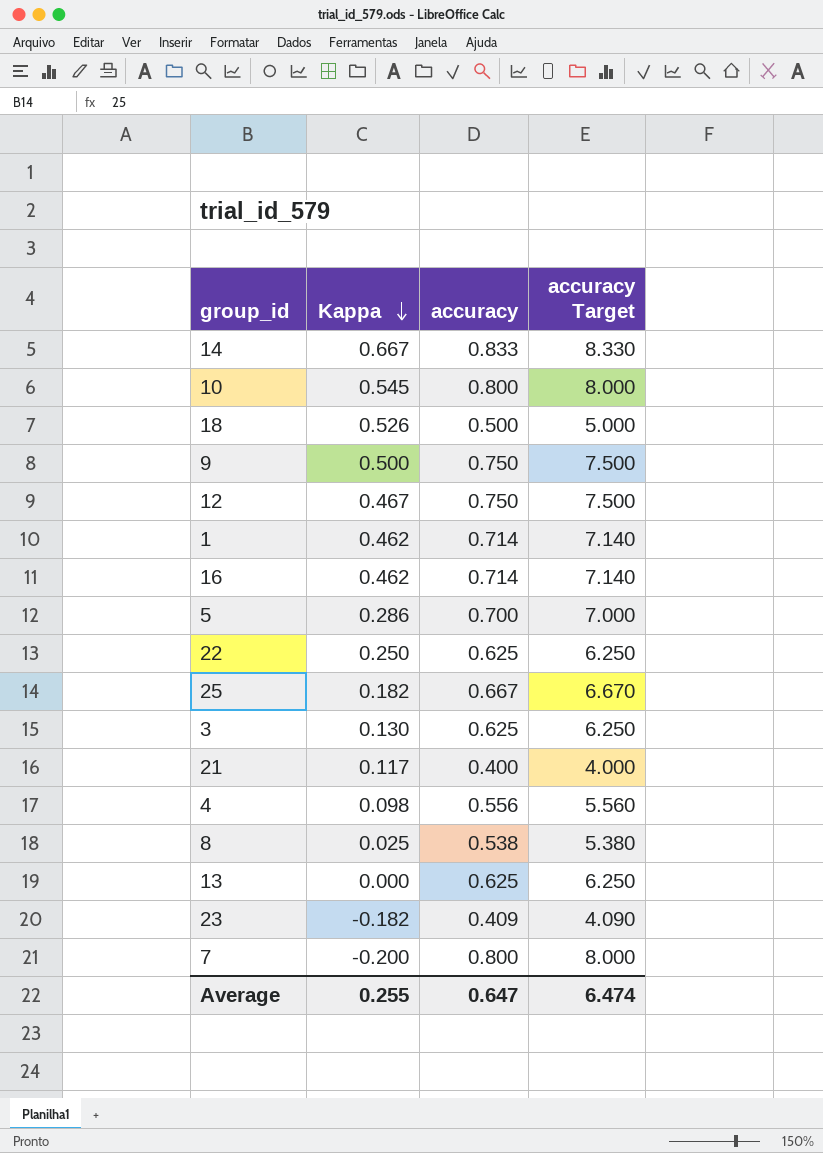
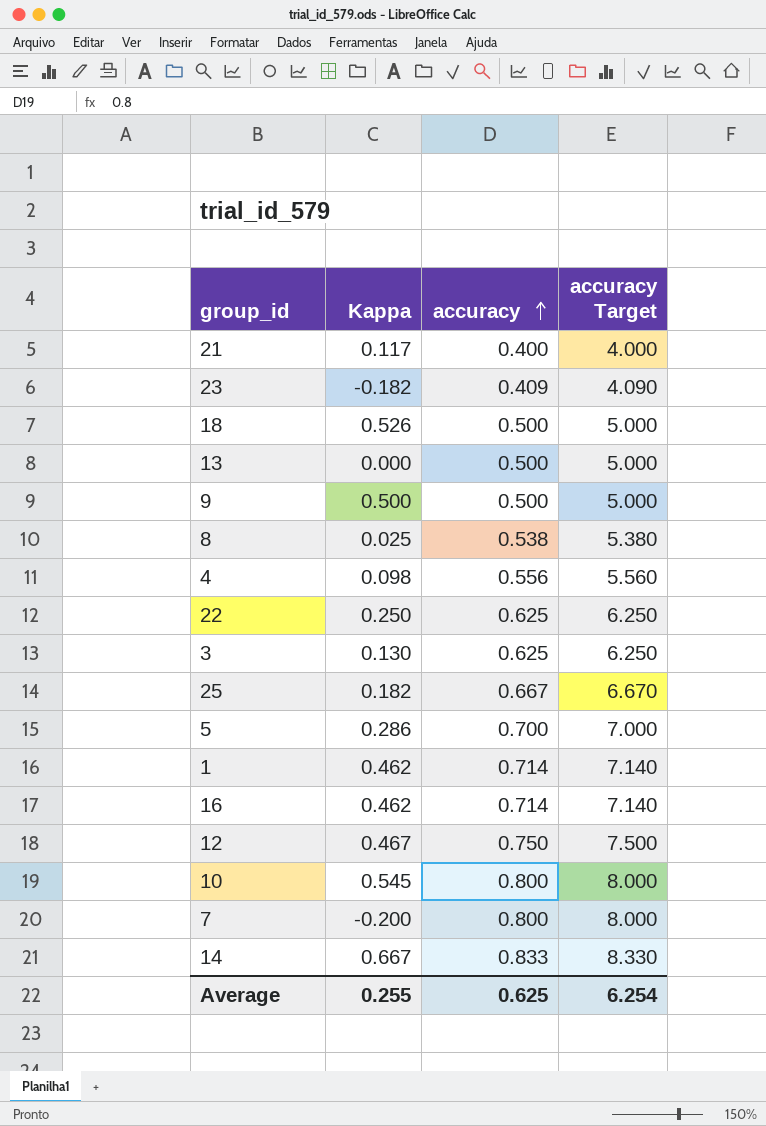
row order: Kappa descending -> accuracy ascending
13 | accuracy: 0.625 -> 0.500
13 | accuracy Target: 6.250 -> 5.000
9 | accuracy: 0.750 -> 0.500
9 | accuracy Target: 7.500 -> 5.000
Average | accuracy: 0.647 -> 0.625
Average | accuracy Target: 6.474 -> 6.254

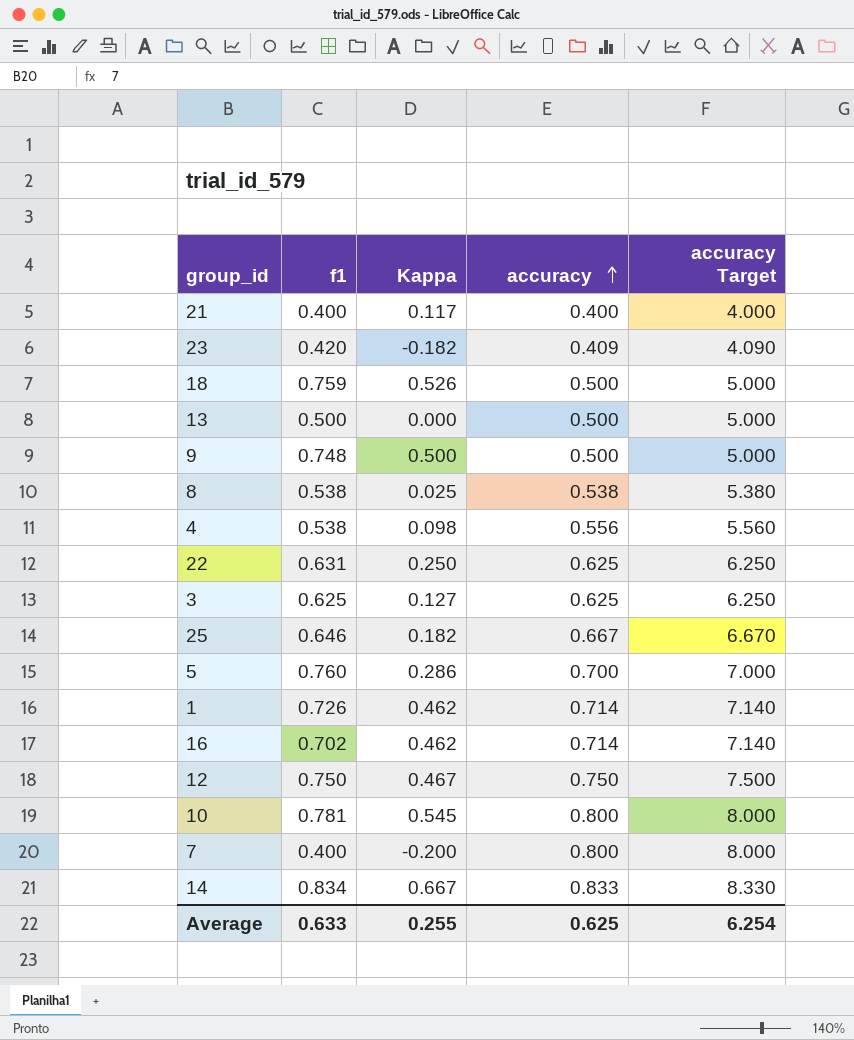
column f1 | position: none -> 2
3 | Kappa: 0.130 -> 0.127

